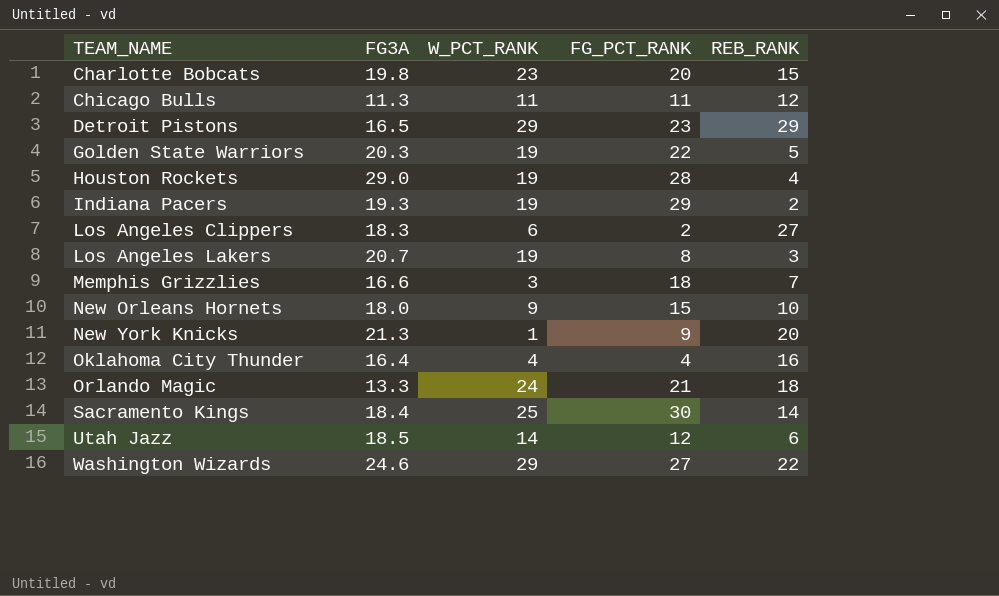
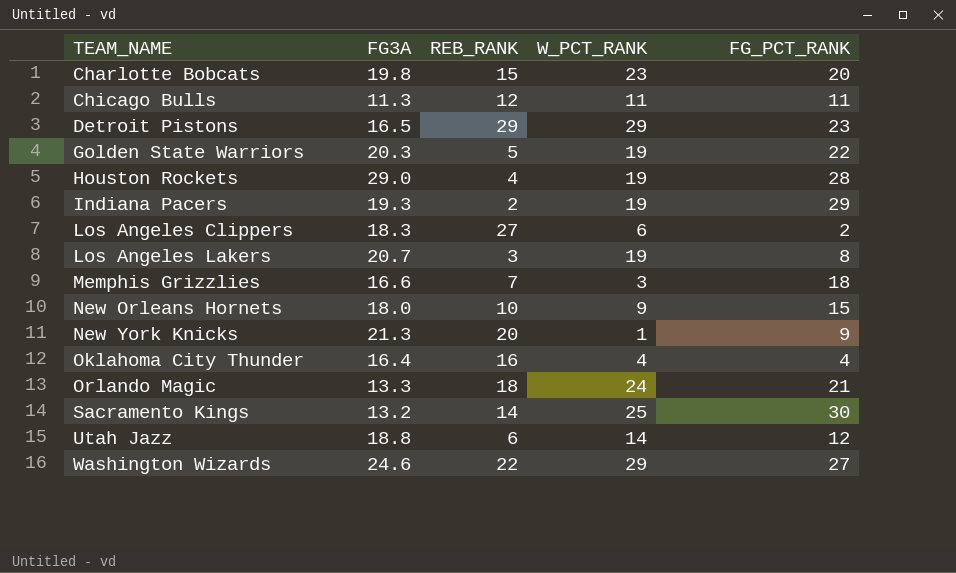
column REB_RANK | position: 5 -> 3
Sacramento Kings | FG3A: 18.4 -> 13.2
Utah Jazz | FG3A: 18.5 -> 18.8

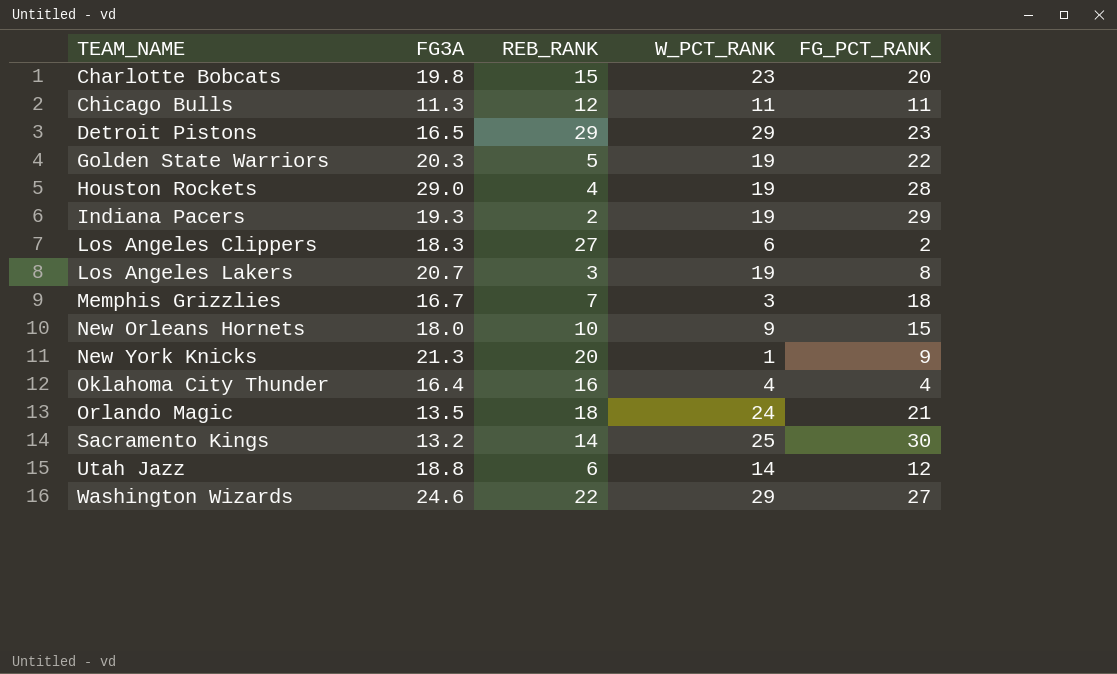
Memphis Grizzlies | FG3A: 16.6 -> 16.7
Orlando Magic | FG3A: 13.3 -> 13.5

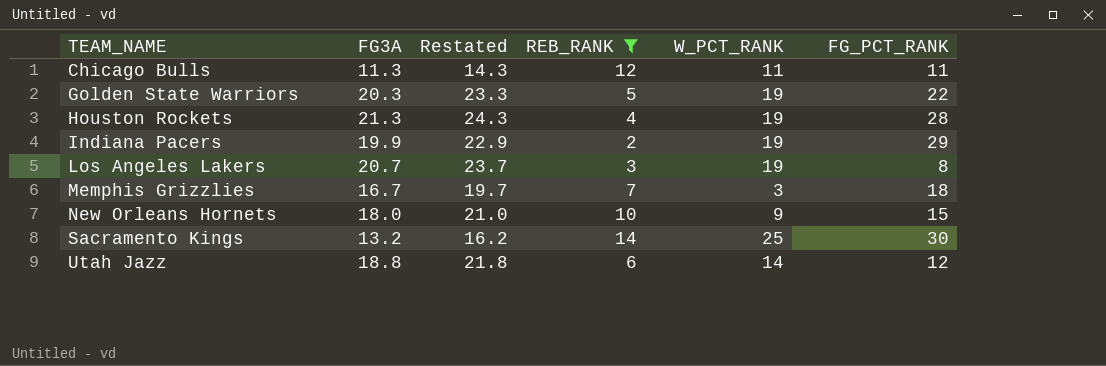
filter: none -> REB_RANK <= 14
column Restated | formula: none -> [FG3A] + 3
Houston Rockets | FG3A: 29.0 -> 21.3
Indiana Pacers | FG3A: 19.3 -> 19.9

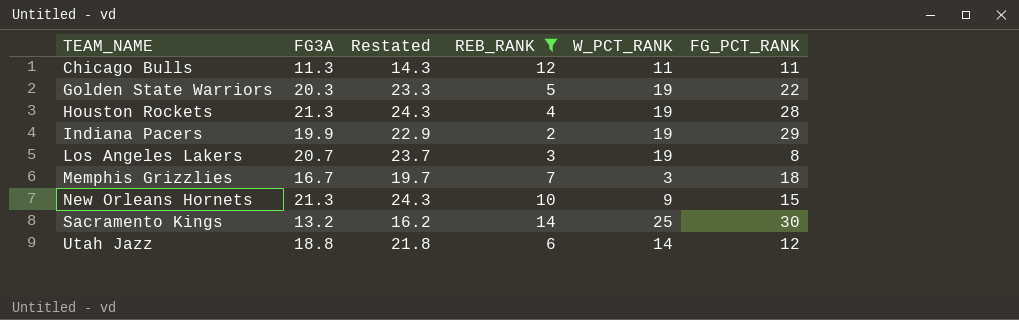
New Orleans Hornets | FG3A: 18.0 -> 21.3
New Orleans Hornets | Restated: 21.0 -> 24.3

